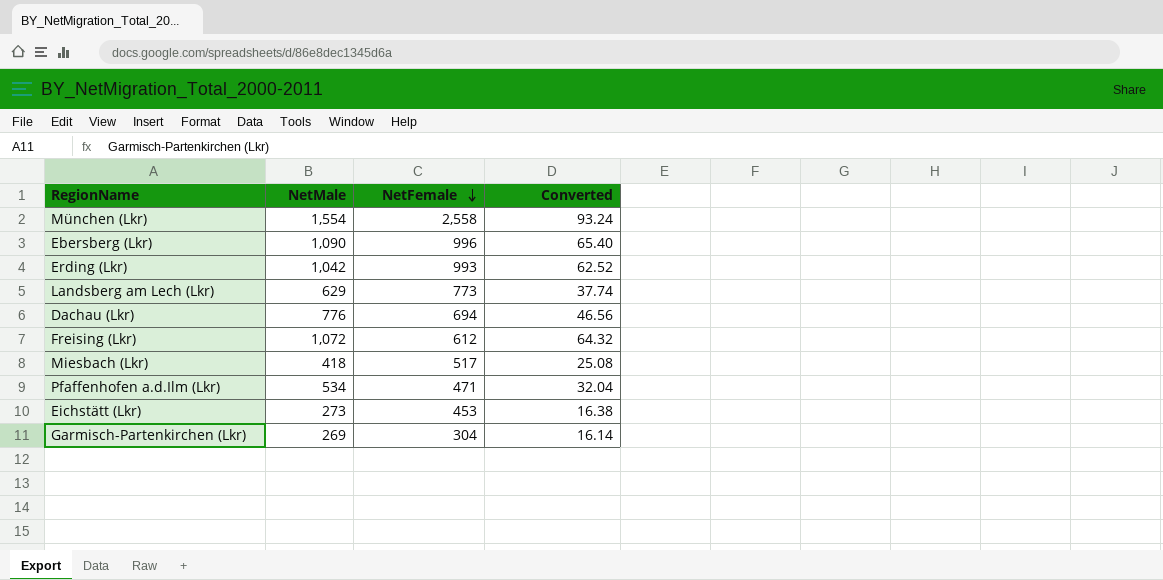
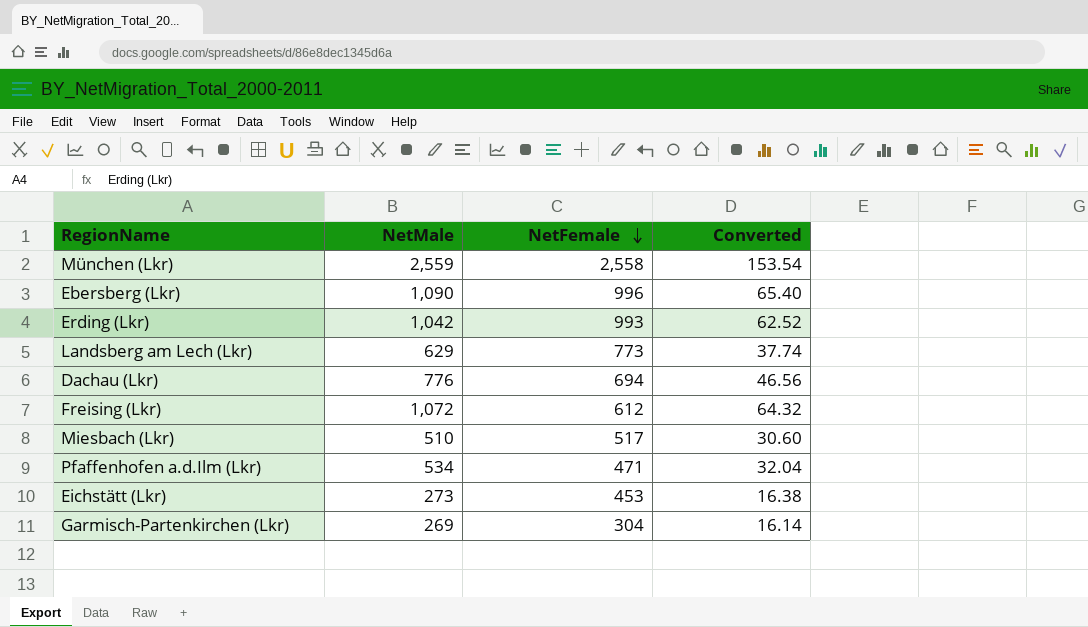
München (Lkr) | NetMale: 1,554 -> 2,559
München (Lkr) | Converted: 93.24 -> 153.54
Miesbach (Lkr) | NetMale: 418 -> 510
Miesbach (Lkr) | Converted: 25.08 -> 30.60

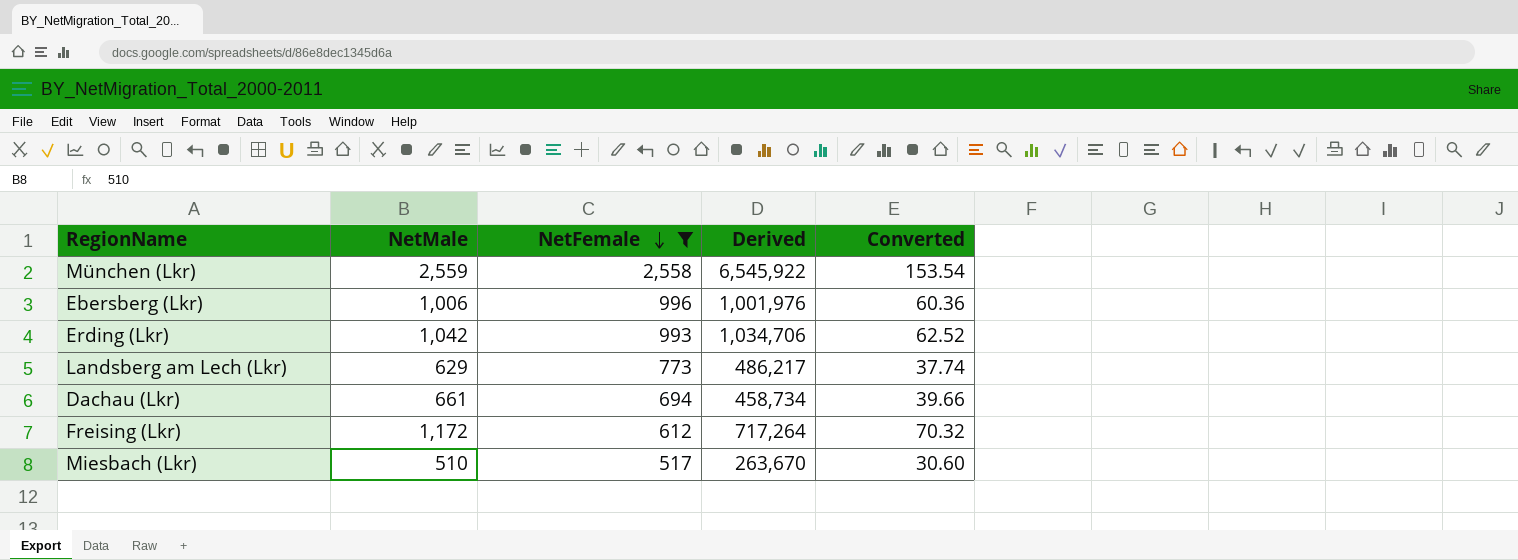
filter: none -> NetFemale >= 517
column Derived | formula: none -> [NetMale] * [NetFemale]
Ebersberg (Lkr) | NetMale: 1,090 -> 1,006
Ebersberg (Lkr) | Converted: 65.40 -> 60.36
Dachau (Lkr) | NetMale: 776 -> 661
Dachau (Lkr) | Converted: 46.56 -> 39.66
Freising (Lkr) | NetMale: 1,072 -> 1,172
Freising (Lkr) | Converted: 64.32 -> 70.32

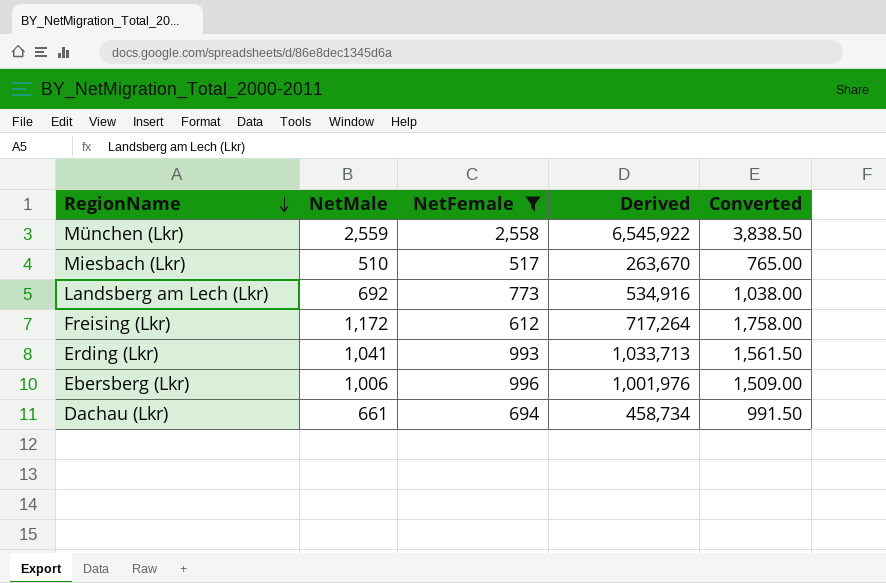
row order: NetFemale descending -> RegionName descending
column Converted | formula: [NetMale] * 0.06 -> [NetMale] * 1.5
Landsberg am Lech (Lkr) | NetMale: 629 -> 692
Landsberg am Lech (Lkr) | Derived: 486,217 -> 534,916
Erding (Lkr) | NetMale: 1,042 -> 1,041
Erding (Lkr) | Derived: 1,034,706 -> 1,033,713

